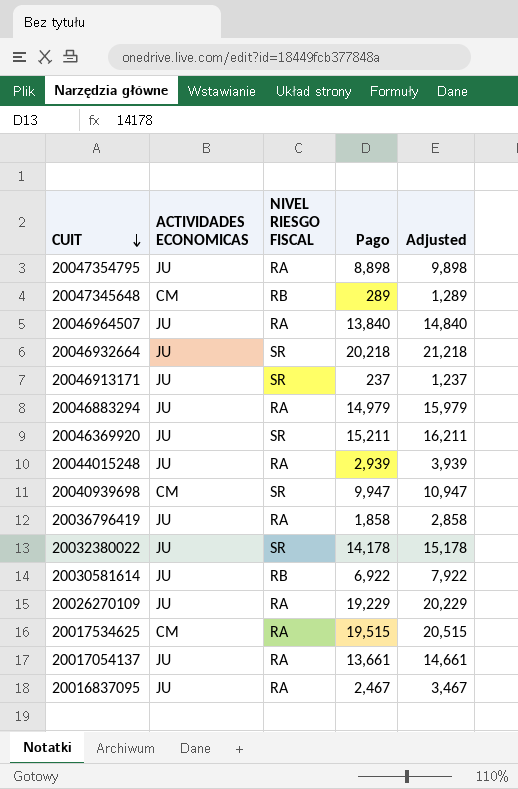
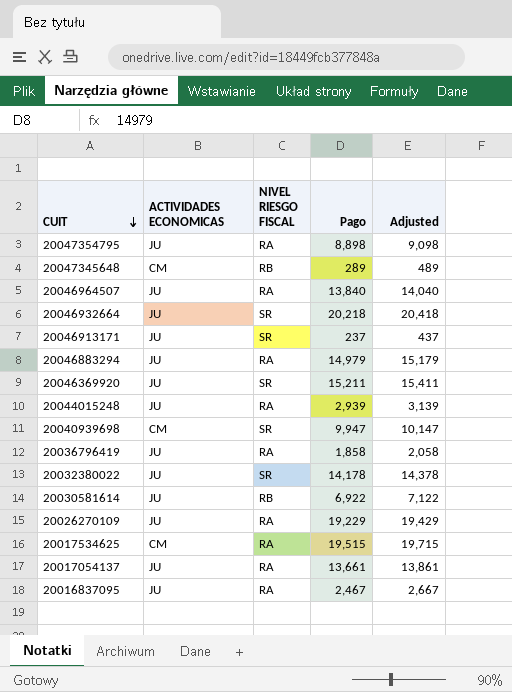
column Adjusted | formula: [Pago] + 1000 -> [Pago] + 200

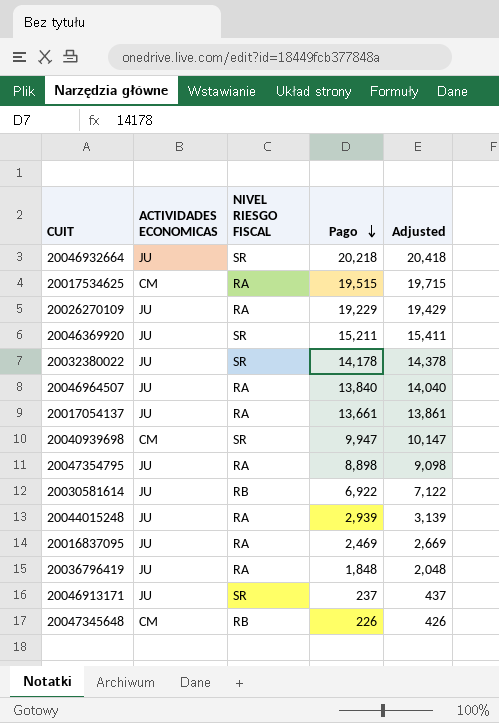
row order: CUIT descending -> Pago descending
row 20046883294: JU | RA | 14,979 | 15,179 -> none
20016837095 | Pago: 2,467 -> 2,469
20016837095 | Adjusted: 2,667 -> 2,669
20036796419 | Pago: 1,858 -> 1,848
20036796419 | Adjusted: 2,058 -> 2,048
20047345648 | Pago: 289 -> 226
20047345648 | Adjusted: 489 -> 426

